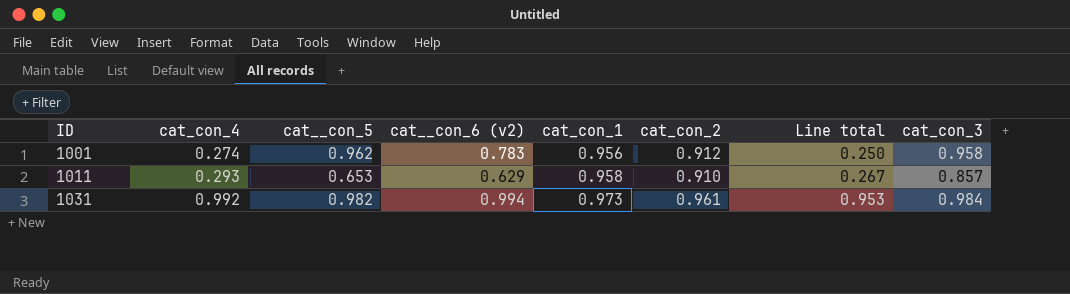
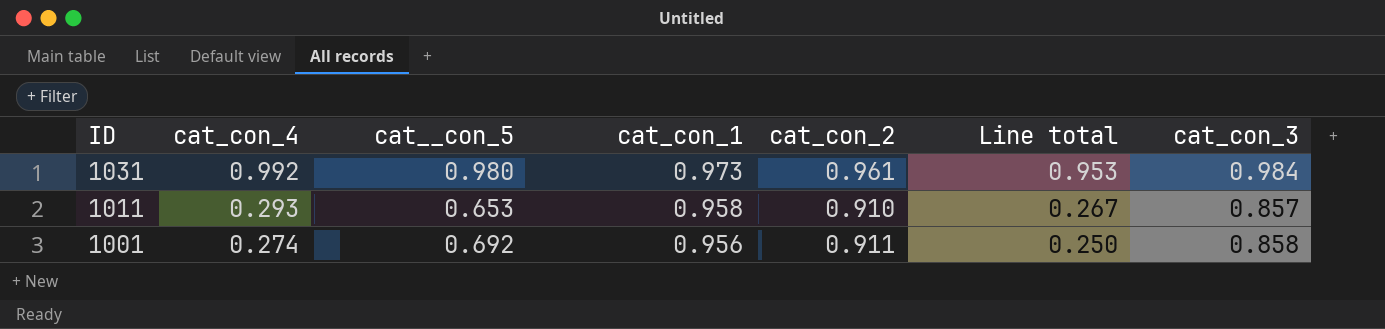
row order: ID ascending -> ID descending
column cat__con_6 (v2) | position: 4 -> none
1031 | cat__con_5: 0.982 -> 0.980
1001 | cat__con_5: 0.962 -> 0.692
1001 | cat_con_2: 0.912 -> 0.911
1001 | cat_con_3: 0.958 -> 0.858

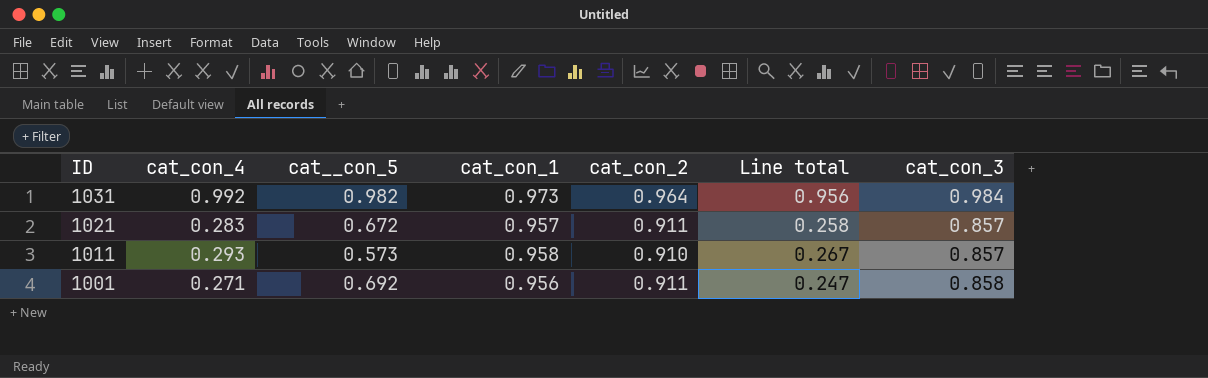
1031 | cat__con_5: 0.980 -> 0.982
1031 | cat_con_2: 0.961 -> 0.964
1031 | Line total: 0.953 -> 0.956
row 1021: none -> 0.283 | 0.672 | 0.957 | 0.911 | 0.258 | 0.857
1011 | cat__con_5: 0.653 -> 0.573
1001 | cat_con_4: 0.274 -> 0.271
1001 | Line total: 0.250 -> 0.247

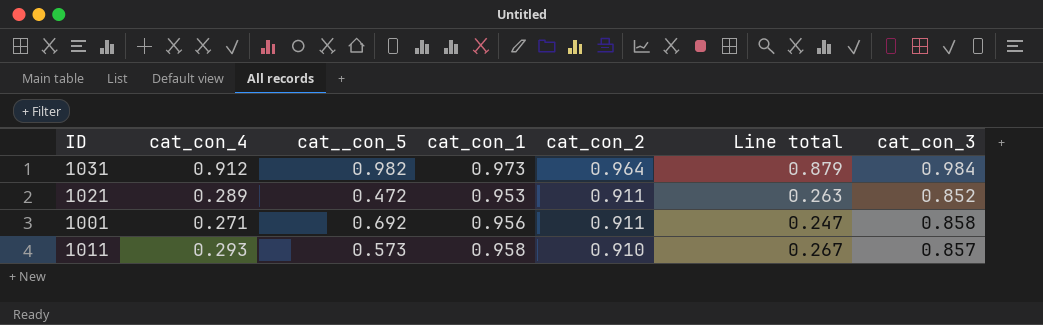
row order: ID descending -> cat_con_2 descending
1031 | cat_con_4: 0.992 -> 0.912
1031 | Line total: 0.956 -> 0.879
1021 | cat_con_4: 0.283 -> 0.289
1021 | cat__con_5: 0.672 -> 0.472
1021 | cat_con_1: 0.957 -> 0.953
1021 | Line total: 0.258 -> 0.263
1021 | cat_con_3: 0.857 -> 0.852

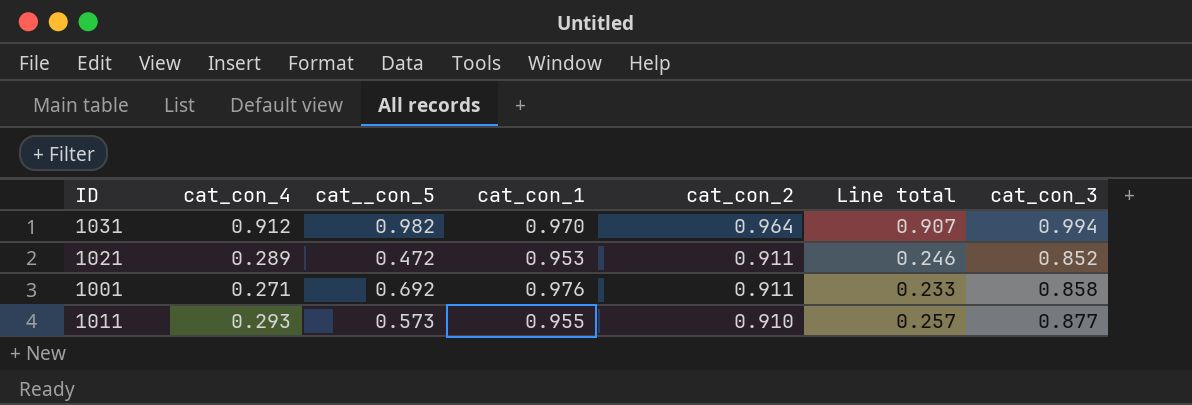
column Line total | formula: [cat_con_4] * [cat_con_2] -> [cat_con_4] * [cat_con_3]
1031 | cat_con_1: 0.973 -> 0.970
1031 | cat_con_3: 0.984 -> 0.994
1001 | cat_con_1: 0.956 -> 0.976
1011 | cat_con_1: 0.958 -> 0.955
1011 | cat_con_3: 0.857 -> 0.877

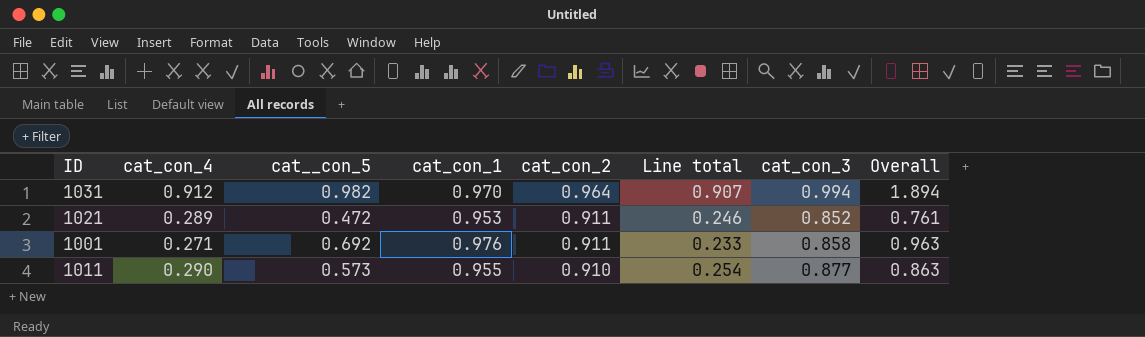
column Overall | formula: none -> [cat_con_4] + [cat__con_5]
1011 | cat_con_4: 0.293 -> 0.290
1011 | Line total: 0.257 -> 0.254

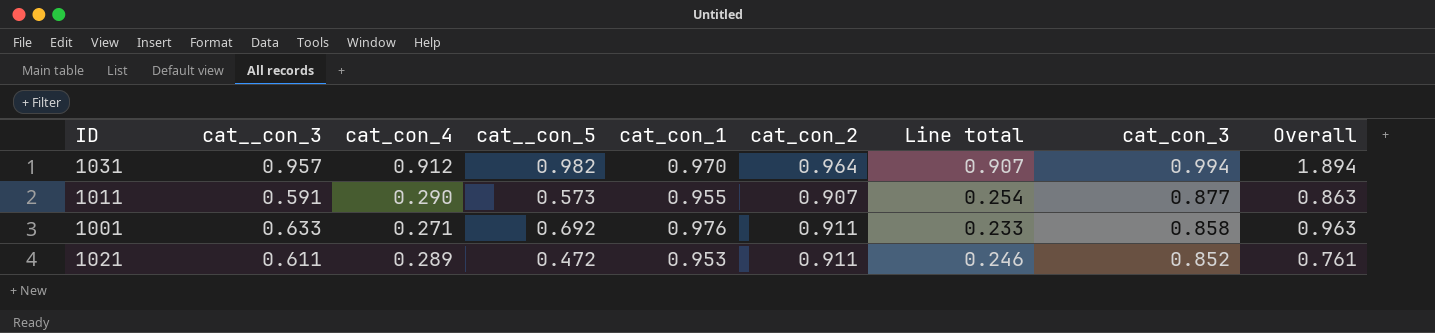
row order: cat_con_2 descending -> cat_con_3 descending
column cat__con_3 | position: none -> 2
1011 | cat_con_2: 0.910 -> 0.907

